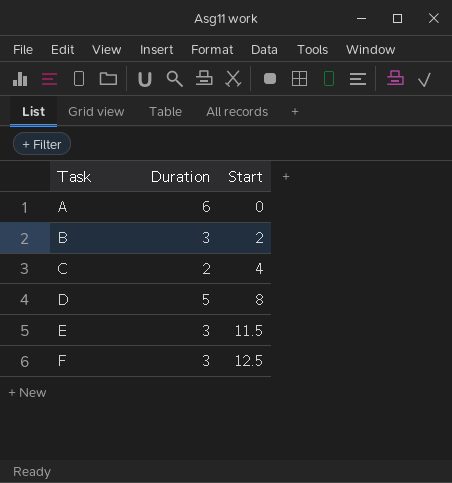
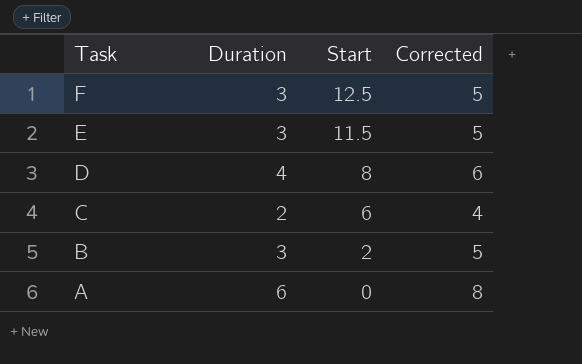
row order: Task ascending -> Task descending
column Corrected | formula: none -> [Duration] + 2
D | Duration: 5 -> 4
C | Start: 4 -> 6

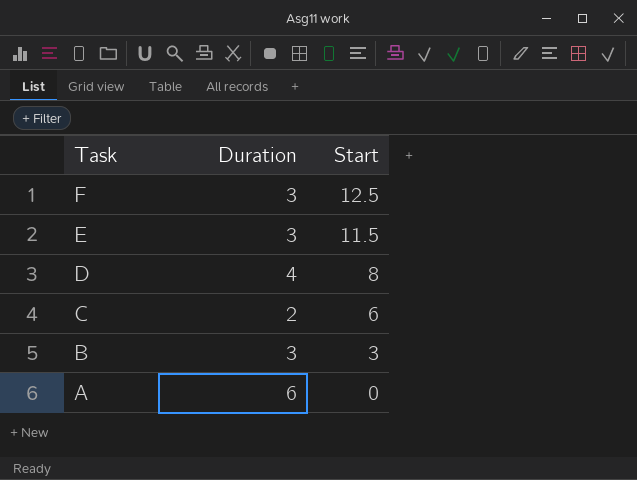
column Corrected | formula: [Duration] + 2 -> none
B | Start: 2 -> 3

